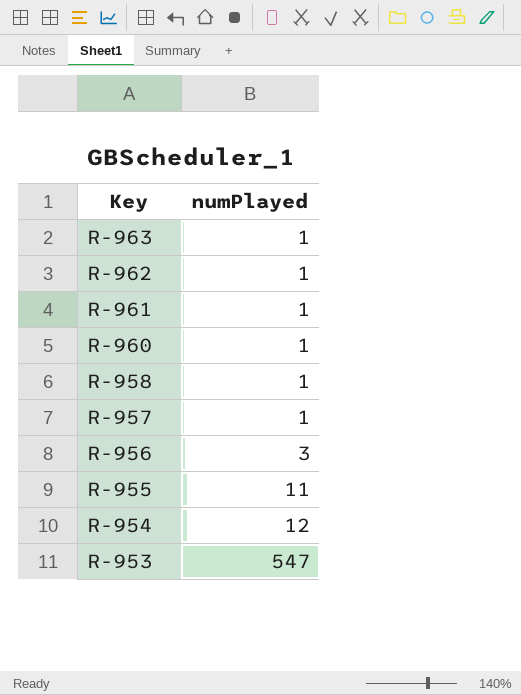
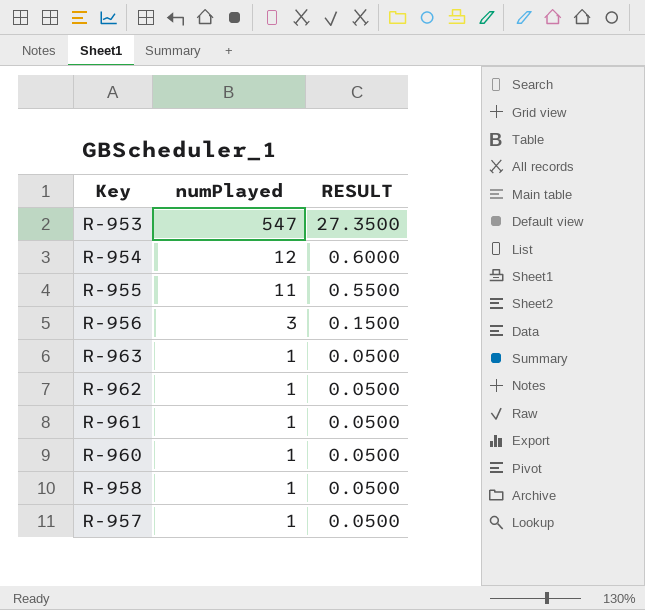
row order: Key descending -> numPlayed descending
column RESULT | formula: none -> [numPlayed] * 0.05

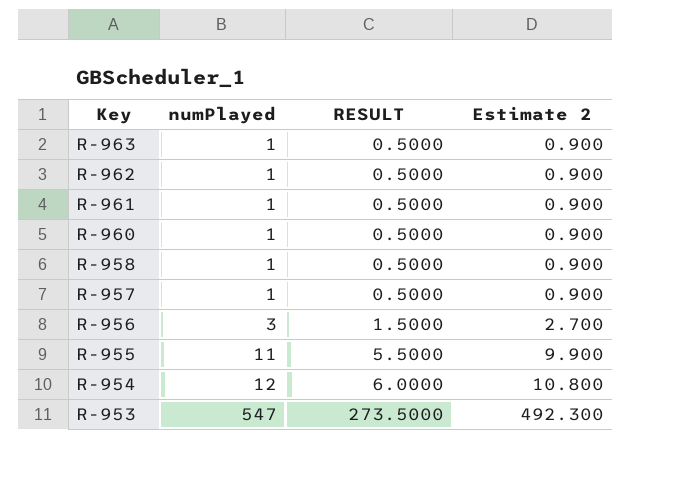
row order: numPlayed descending -> Key descending
column RESULT | formula: [numPlayed] * 0.05 -> [numPlayed] * 0.5
column Estimate 2 | formula: none -> [numPlayed] * 0.9

